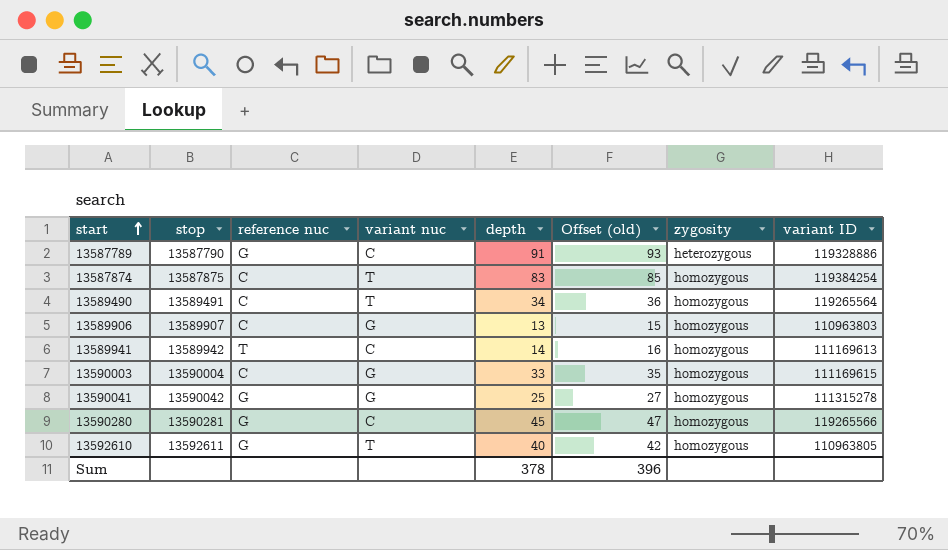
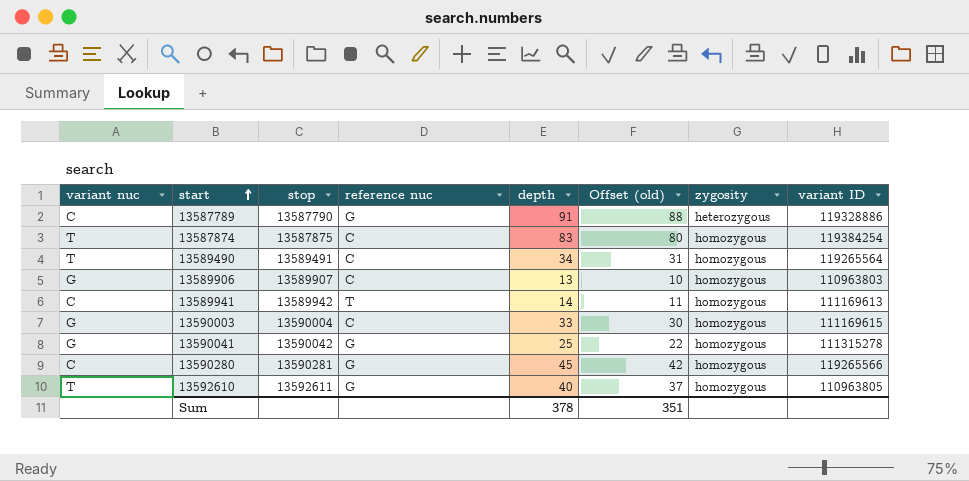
column variant nuc | position: 4 -> 1
column Offset (old) | formula: [depth] + 2 -> [depth] - 3
Sum | Offset (old): 396 -> 351

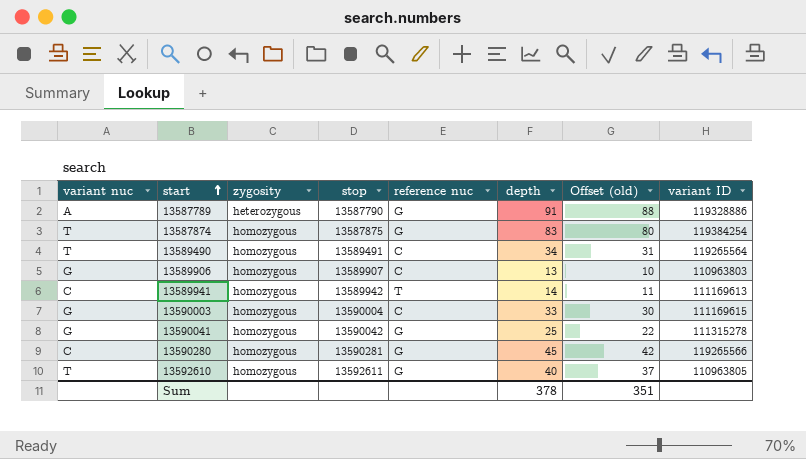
column zygosity | position: 7 -> 3
13587789 | variant nuc: C -> A
13587874 | reference nuc: C -> G

